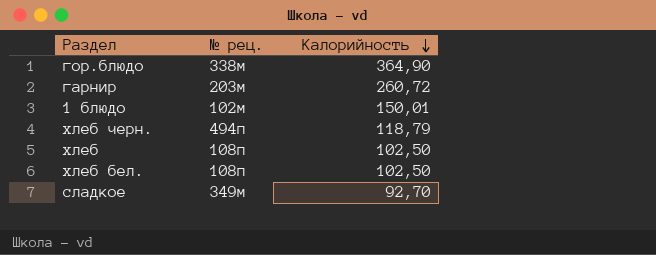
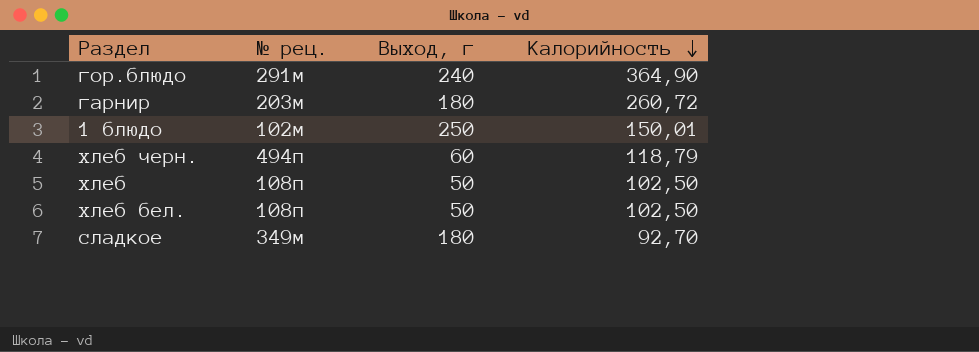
column Выход, г | position: none -> 3
гор.блюдо | № рец.: 338м -> 291м

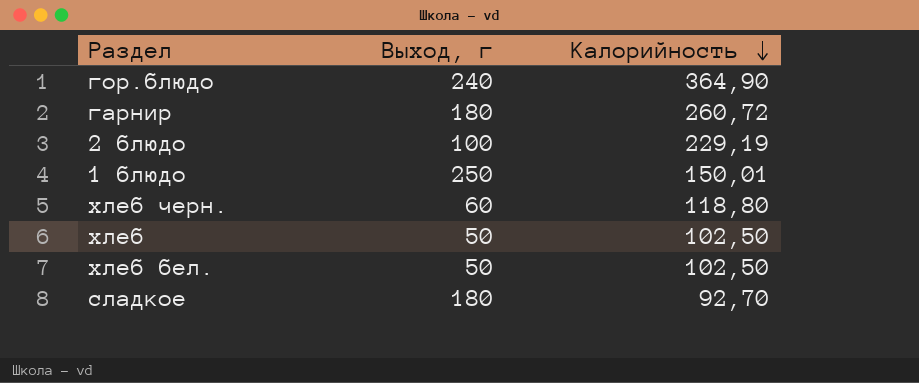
column № рец. | position: 2 -> none
row 2 блюдо: none -> 100 | 229,19
хлеб черн. | Калорийность: 118,79 -> 118,80

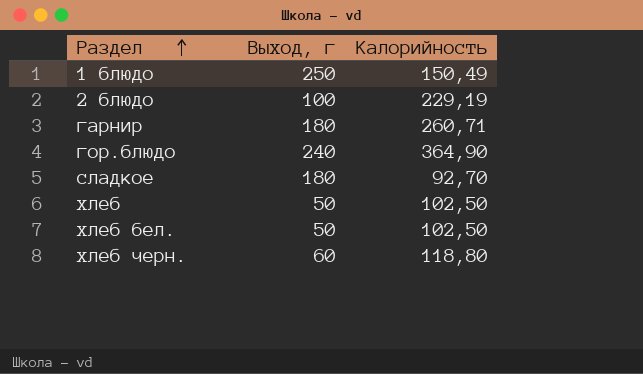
row order: Калорийность descending -> Раздел ascending
1 блюдо | Калорийность: 150,01 -> 150,49
гарнир | Калорийность: 260,72 -> 260,71

